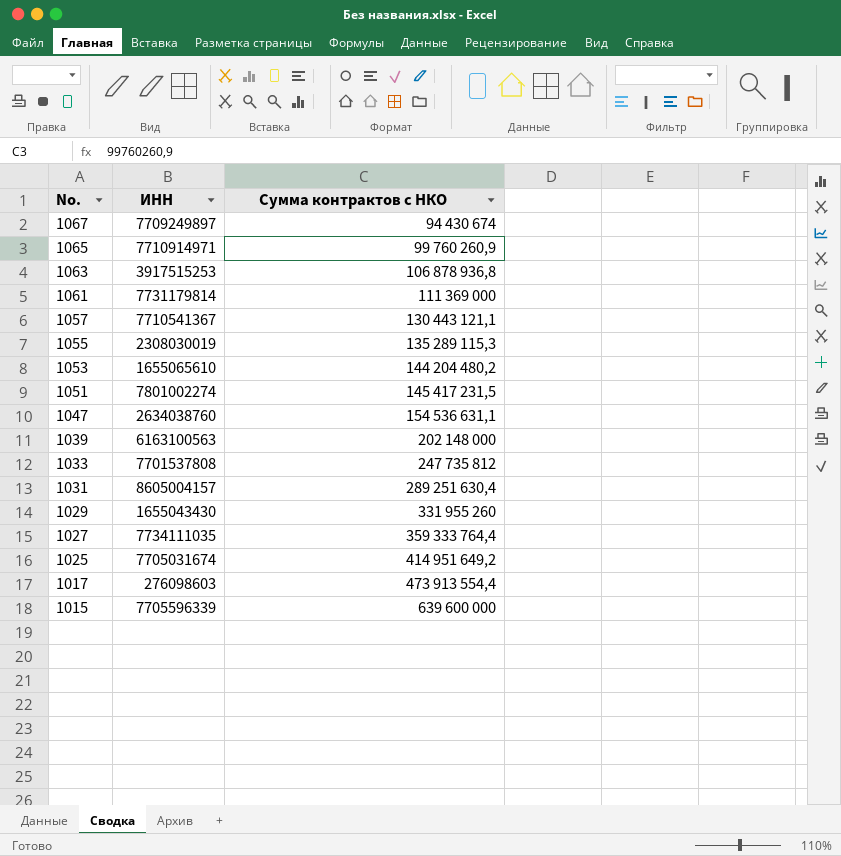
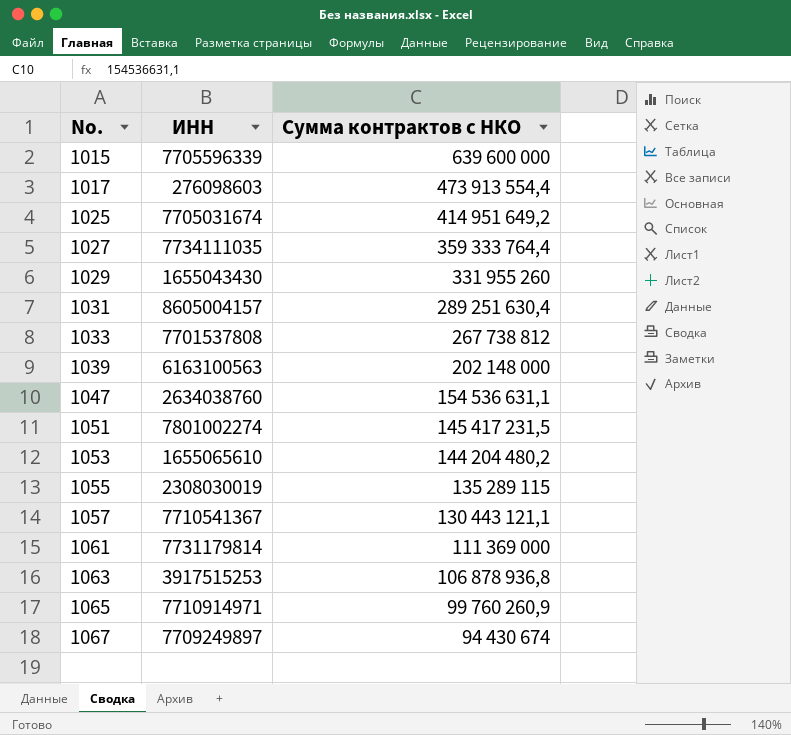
row order: No. descending -> No. ascending
1033 | Сумма контрактов с НКО: 247 735 812 -> 267 738 812
1055 | Сумма контрактов с НКО: 135 289 115,3 -> 135 289 115

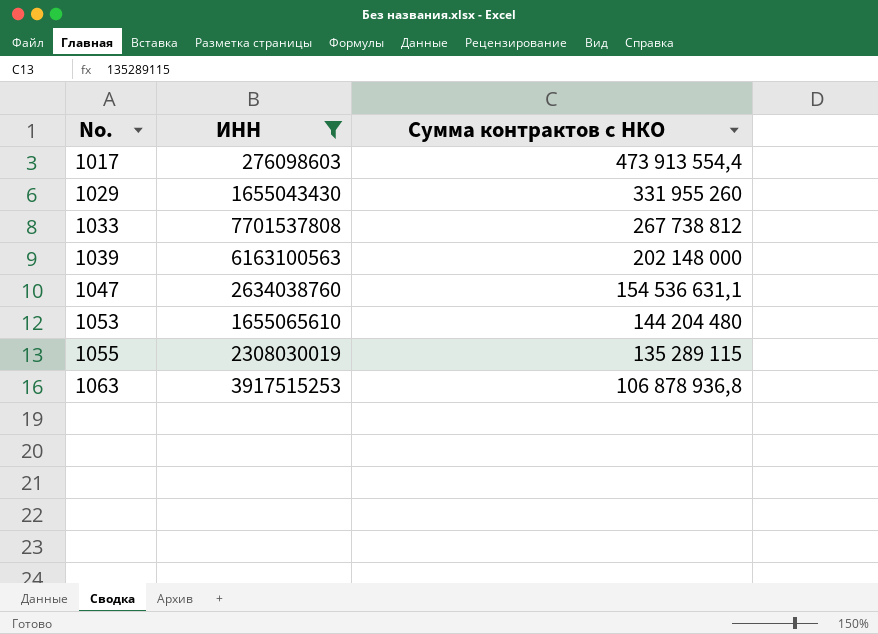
filter: none -> ИНН <= 7701537808
1053 | Сумма контрактов с НКО: 144 204 480,2 -> 144 204 480

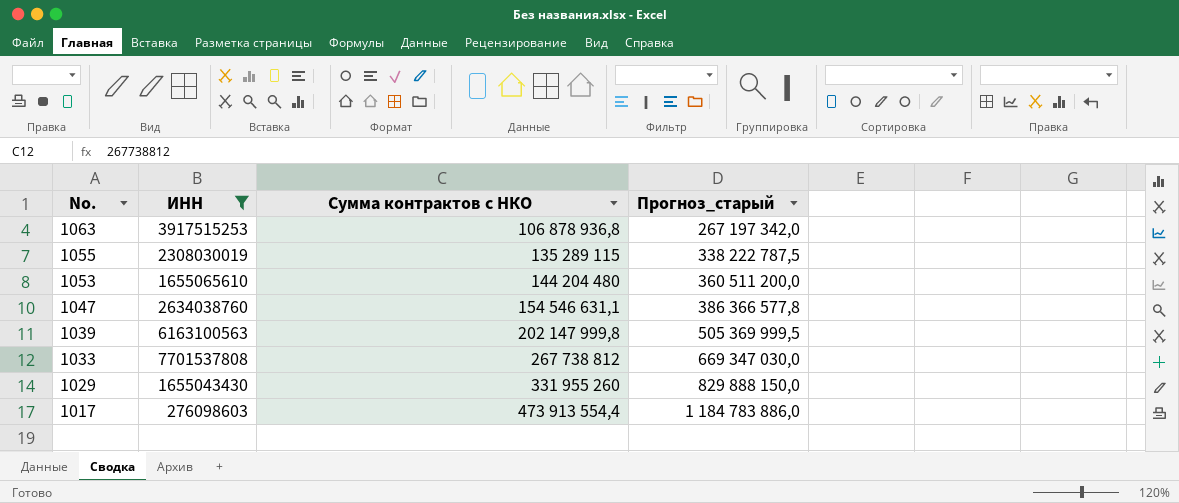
row order: No. ascending -> No. descending
column Прогноз_старый | formula: none -> [Сумма контрактов с НКО] * 2,5
1047 | Сумма контрактов с НКО: 154 536 631,1 -> 154 546 631,1
1039 | Сумма контрактов с НКО: 202 148 000 -> 202 147 999,8

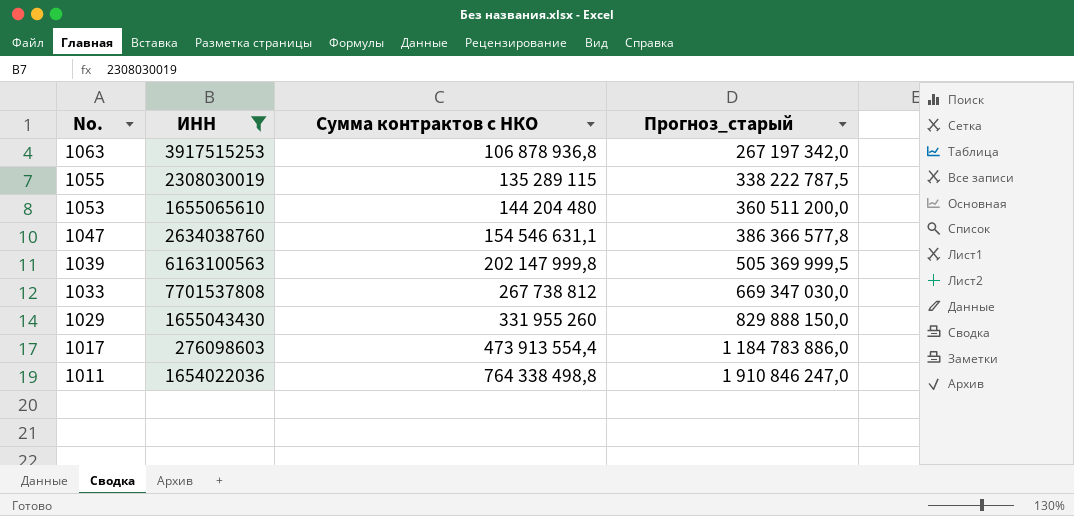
row 1011: none -> 1654022036 | 764 338 498,8 | 1 910 846 247,0

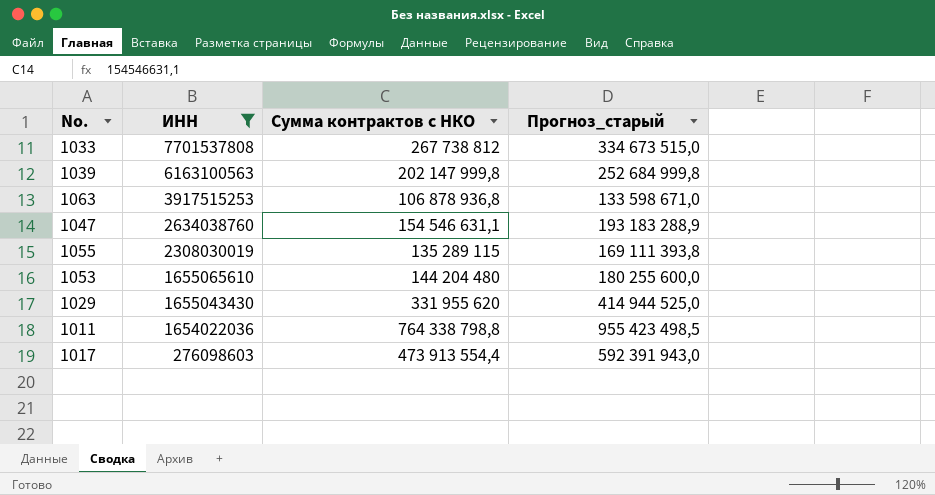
row order: No. descending -> ИНН descending
column Прогноз_старый | formula: [Сумма контрактов с НКО] * 2,5 -> [Сумма контрактов с НКО] * 1,25
1029 | Сумма контрактов с НКО: 331 955 260 -> 331 955 620
1011 | Сумма контрактов с НКО: 764 338 498,8 -> 764 338 798,8

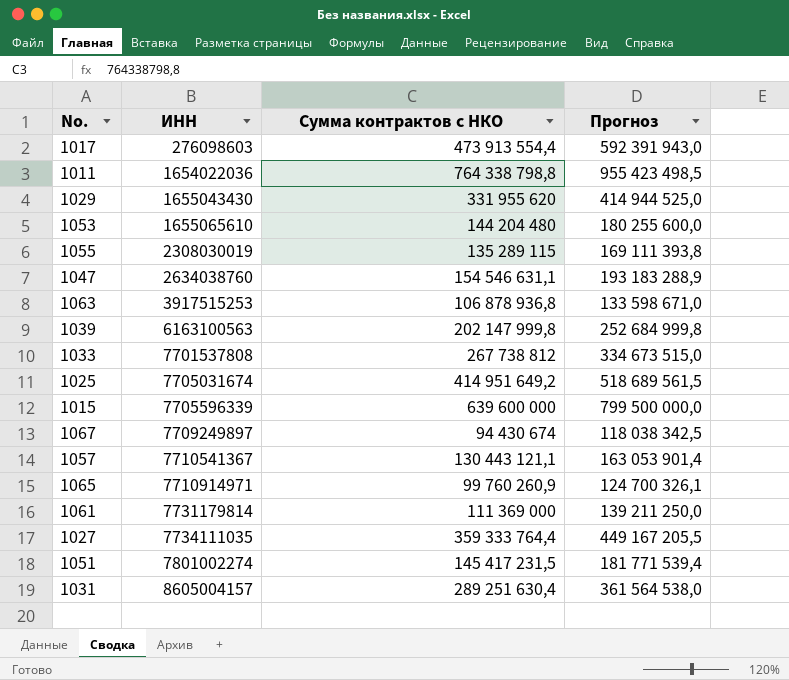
filter: ИНН <= 7701537808 -> none
row order: ИНН descending -> ИНН ascending
column name: Прогноз_старый -> Прогноз

